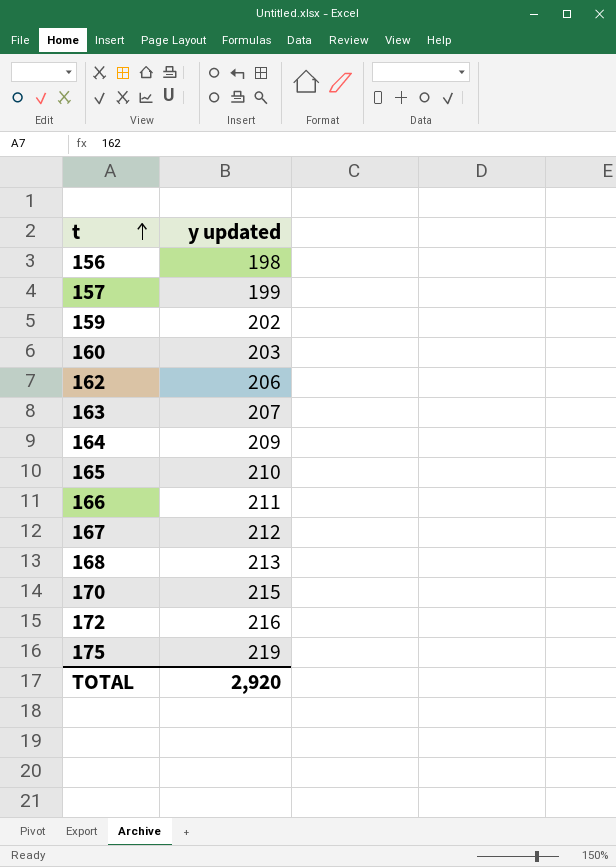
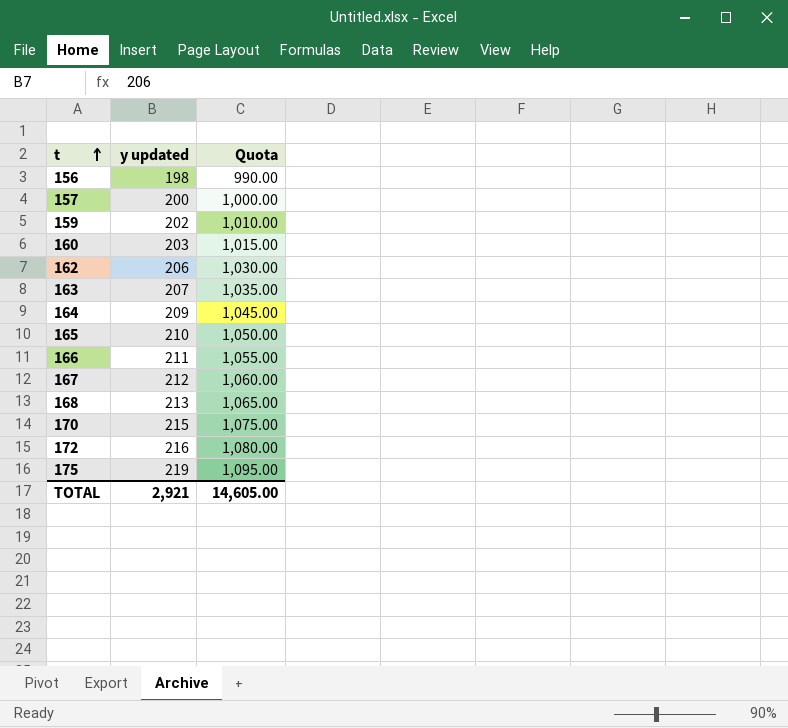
column Quota | formula: none -> [y updated] * 5
157 | y updated: 199 -> 200
TOTAL | y updated: 2,920 -> 2,921

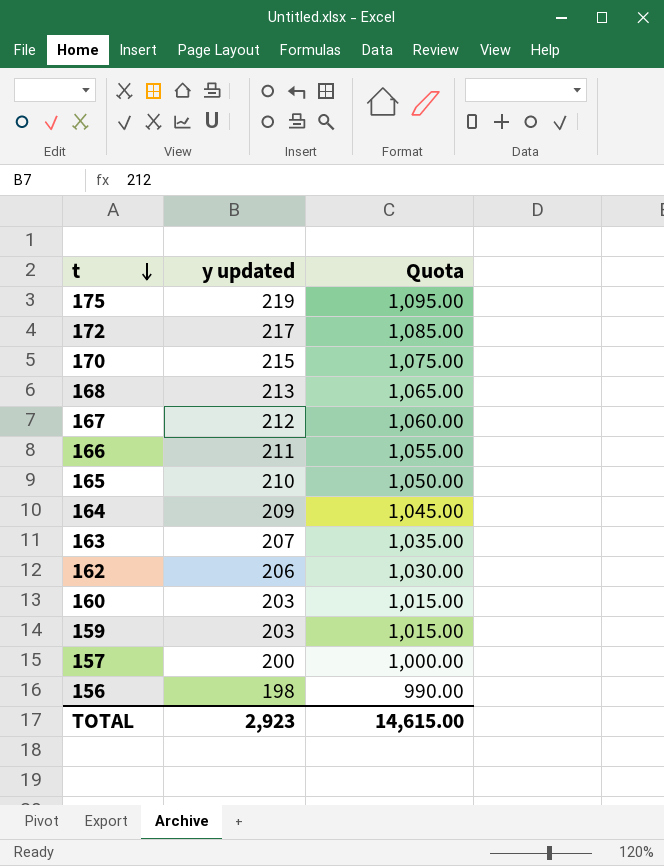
row order: t ascending -> t descending
172 | y updated: 216 -> 217
172 | Quota: 1,080.00 -> 1,085.00
159 | y updated: 202 -> 203
159 | Quota: 1,010.00 -> 1,015.00
TOTAL | y updated: 2,921 -> 2,923
TOTAL | Quota: 14,605.00 -> 14,615.00

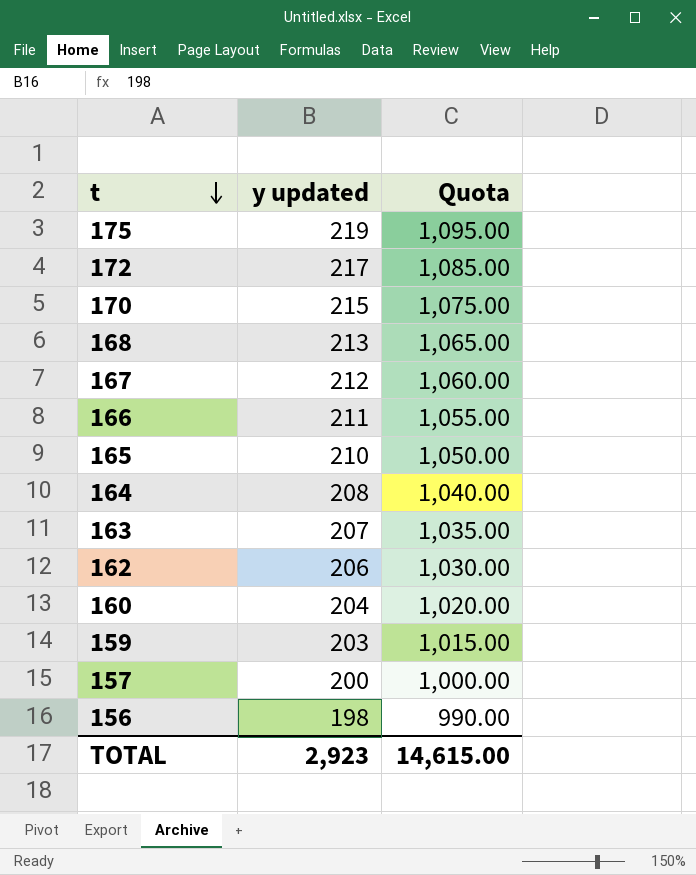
164 | y updated: 209 -> 208
164 | Quota: 1,045.00 -> 1,040.00
160 | y updated: 203 -> 204
160 | Quota: 1,015.00 -> 1,020.00

